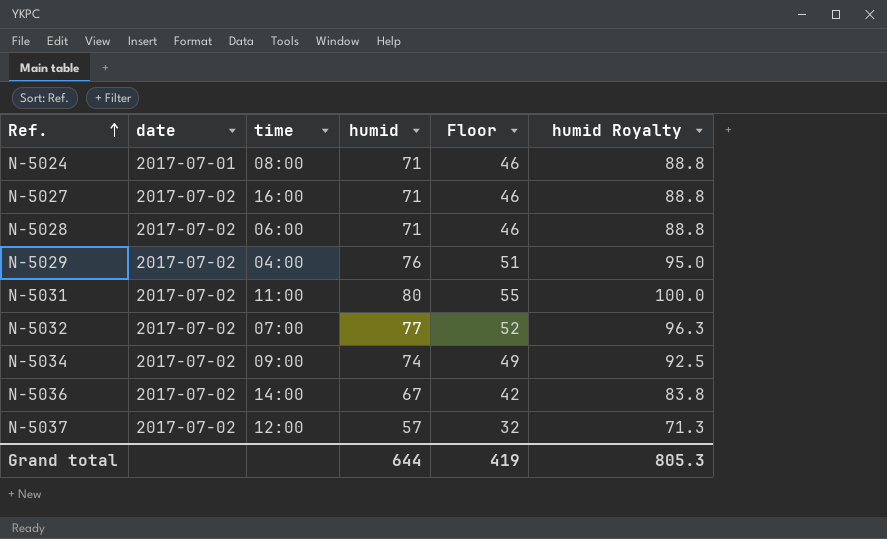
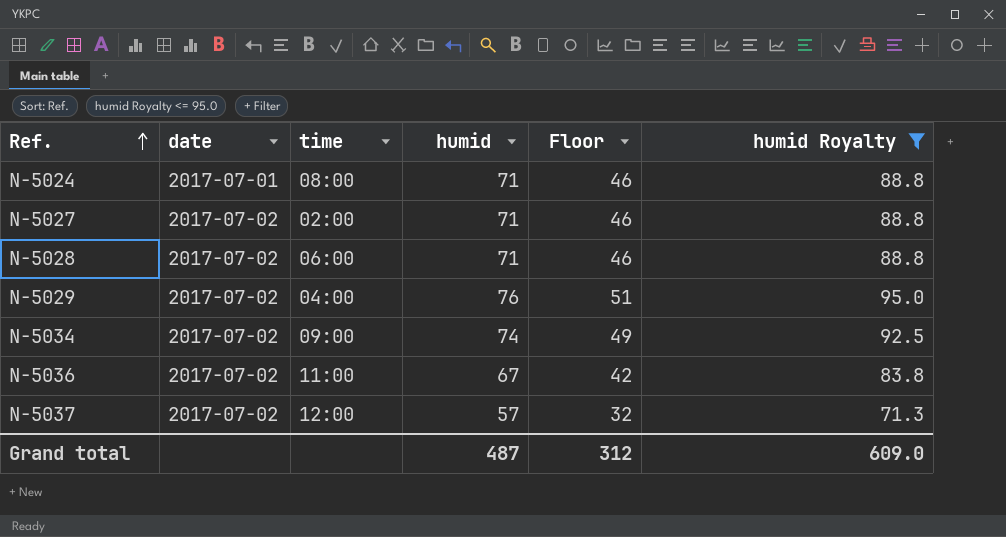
filter: none -> humid Royalty <= 95.0
N-5027 | time: 16:00 -> 02:00
N-5036 | time: 14:00 -> 11:00
Grand total | humid: 644 -> 487
Grand total | Floor: 419 -> 312
Grand total | humid Royalty: 805.3 -> 609.0

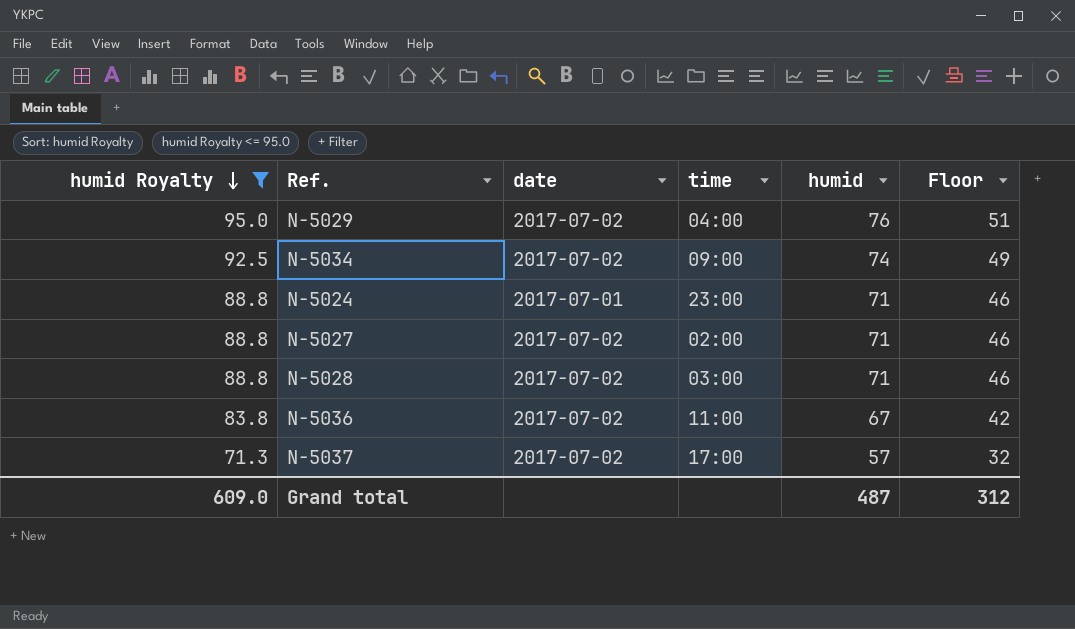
row order: Ref. ascending -> humid Royalty descending
column humid Royalty | position: 6 -> 1
N-5024 | time: 08:00 -> 23:00
N-5028 | time: 06:00 -> 03:00
N-5037 | time: 12:00 -> 17:00

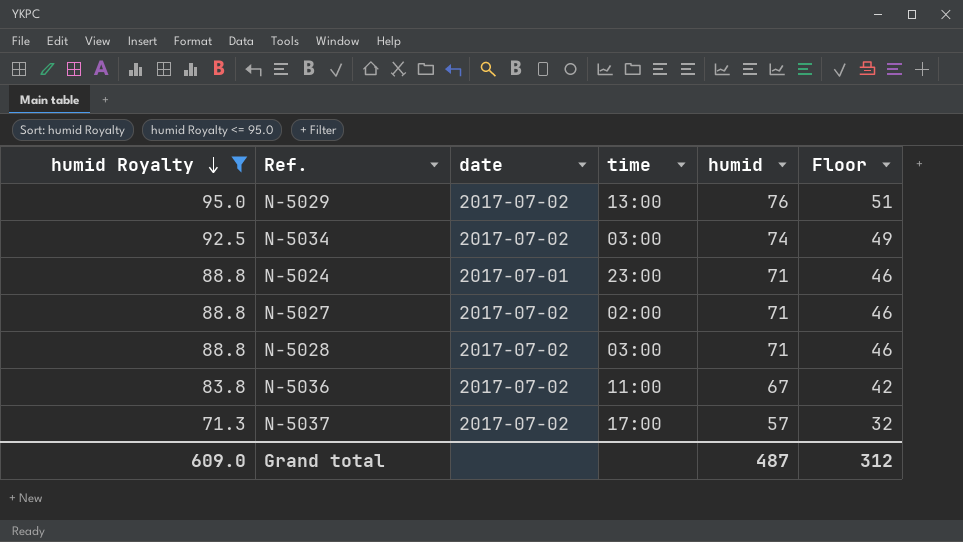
N-5029 | time: 04:00 -> 13:00
N-5034 | time: 09:00 -> 03:00

